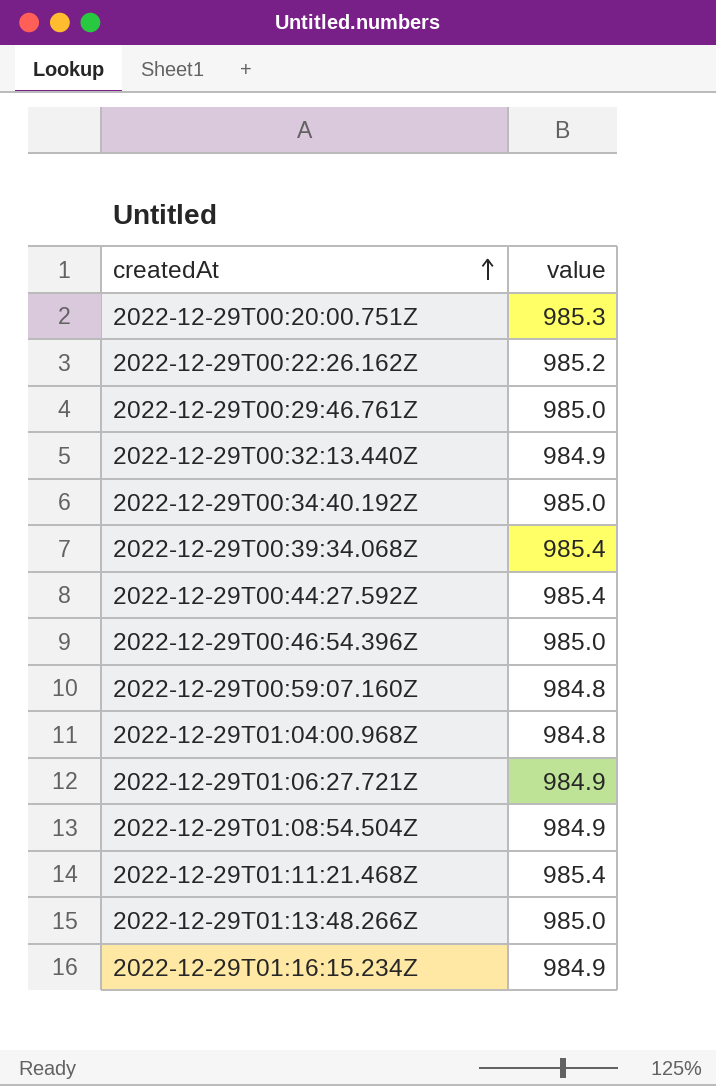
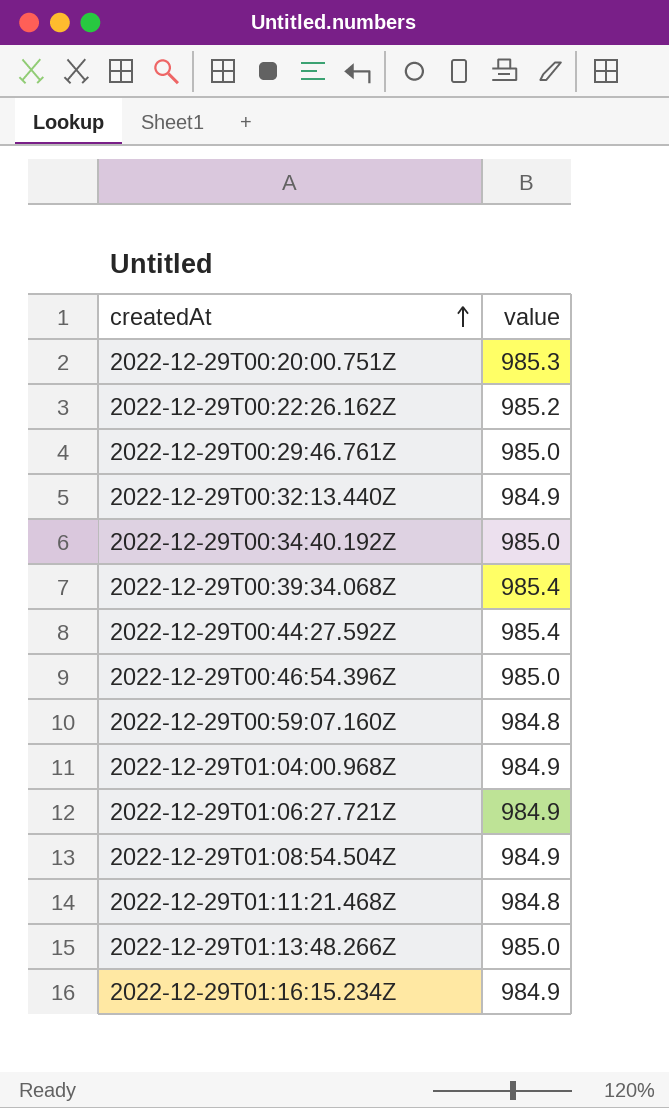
2022-12-29T01:04:00.968Z | value: 984.8 -> 984.9
2022-12-29T01:11:21.468Z | value: 985.4 -> 984.8

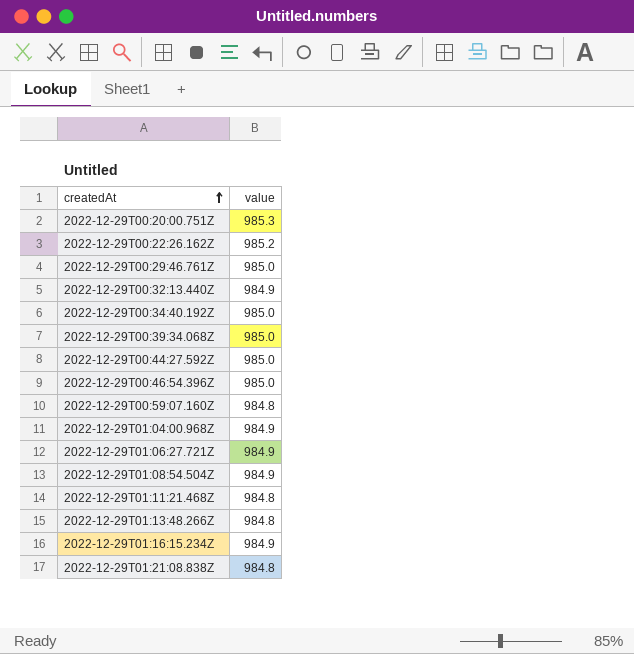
2022-12-29T00:39:34.068Z | value: 985.4 -> 985.0
2022-12-29T00:44:27.592Z | value: 985.4 -> 985.0
2022-12-29T01:13:48.266Z | value: 985.0 -> 984.8
row 2022-12-29T01:21:08.838Z: none -> 984.8

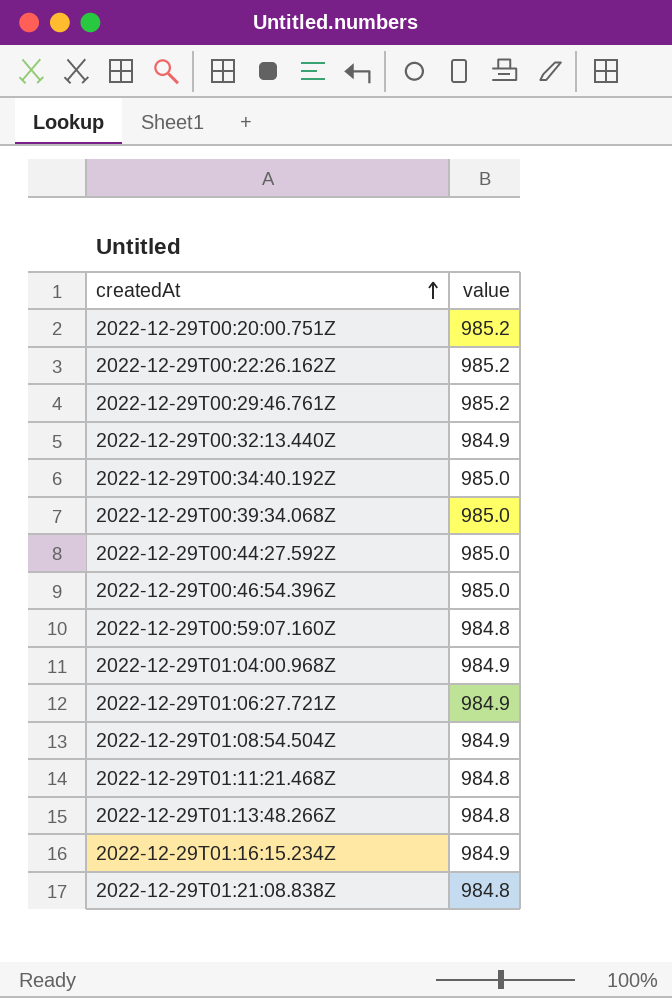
2022-12-29T00:20:00.751Z | value: 985.3 -> 985.2
2022-12-29T00:29:46.761Z | value: 985.0 -> 985.2

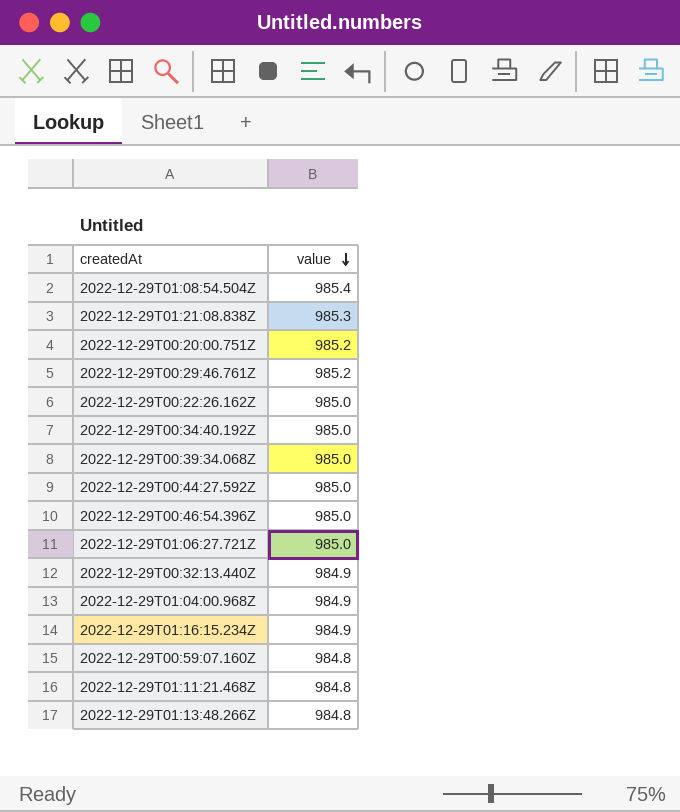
row order: createdAt ascending -> value descending
2022-12-29T01:08:54.504Z | value: 984.9 -> 985.4
2022-12-29T01:21:08.838Z | value: 984.8 -> 985.3
2022-12-29T00:22:26.162Z | value: 985.2 -> 985.0
2022-12-29T01:06:27.721Z | value: 984.9 -> 985.0

